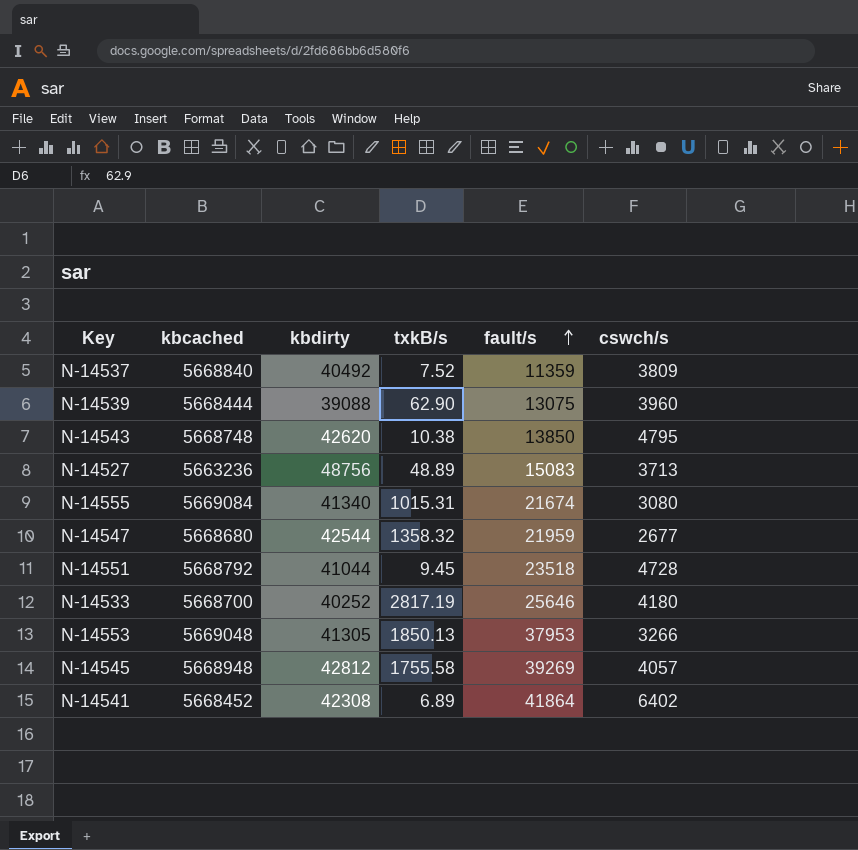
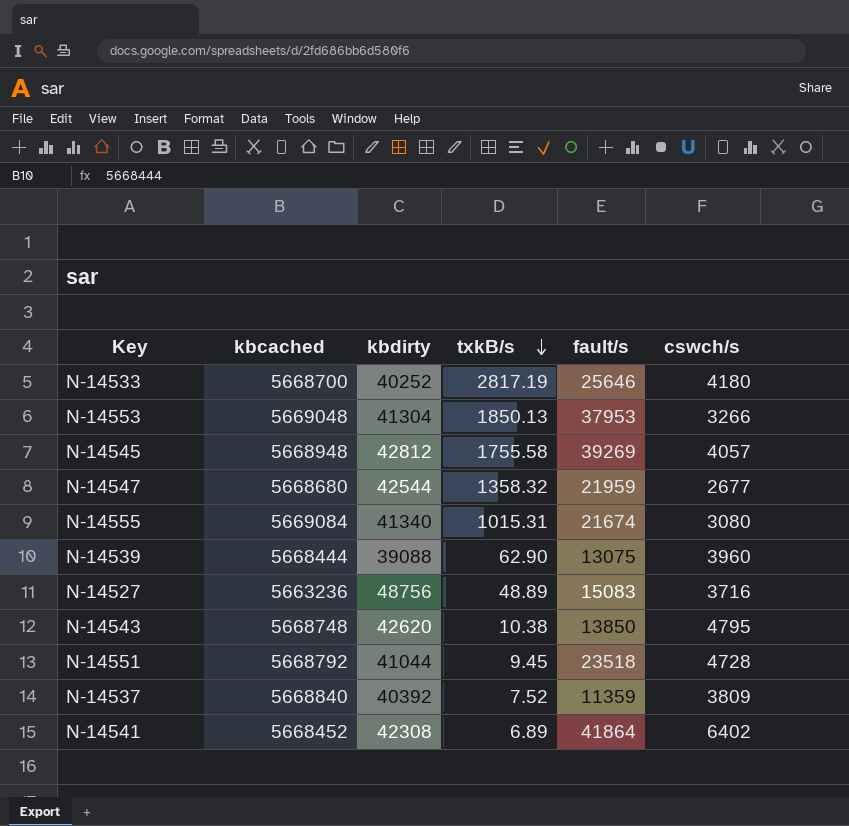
row order: fault/s ascending -> txkB/s descending
N-14553 | kbdirty: 41305 -> 41304
N-14527 | cswch/s: 3713 -> 3716
N-14537 | kbdirty: 40492 -> 40392

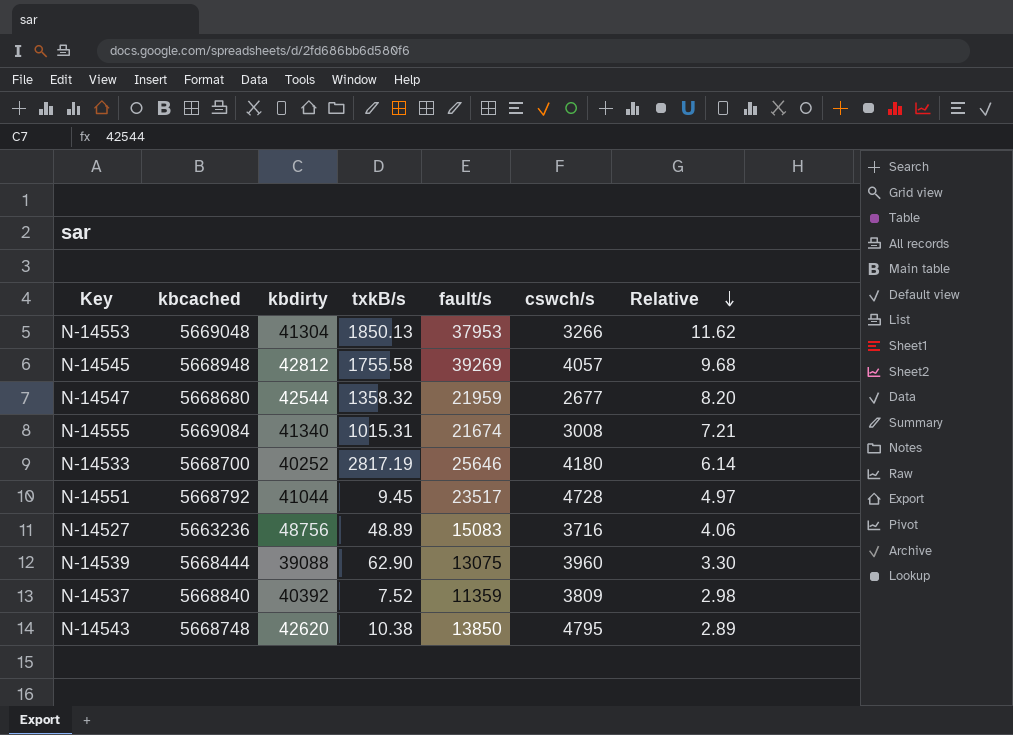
row order: txkB/s descending -> Relative descending
column Relative | formula: none -> [fault/s] / [cswch/s]
row N-14541: 5668452 | 42308 | 6.89 | 41864 | 6402 -> none
N-14555 | cswch/s: 3080 -> 3008
N-14551 | fault/s: 23518 -> 23517

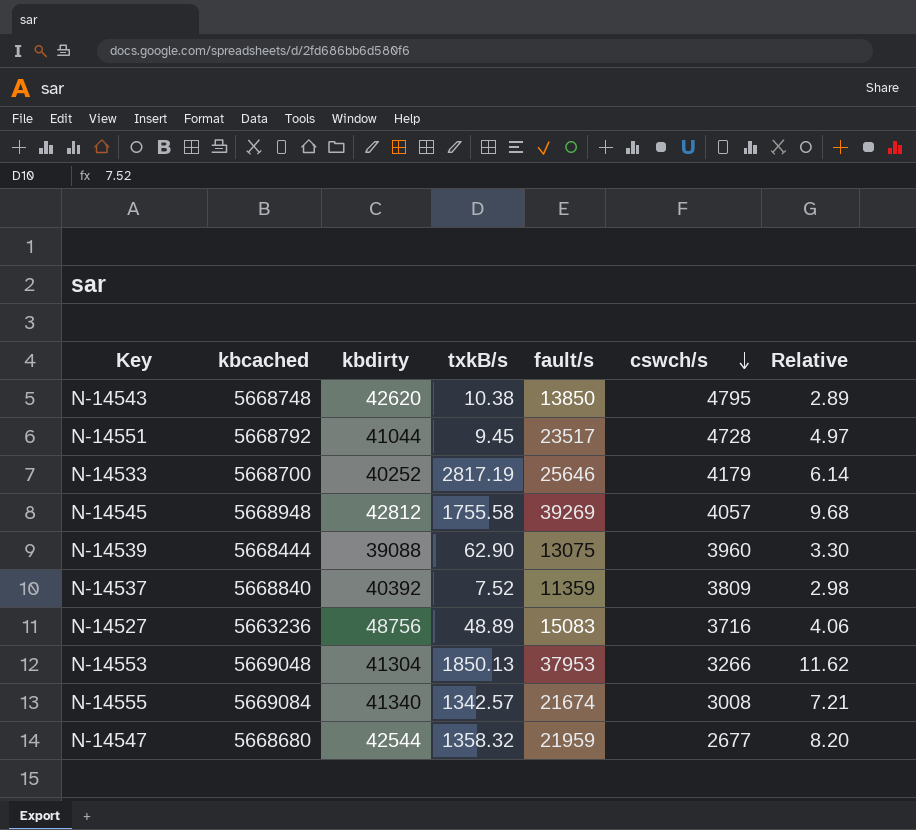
row order: Relative descending -> cswch/s descending
N-14533 | cswch/s: 4180 -> 4179
N-14555 | txkB/s: 1015.31 -> 1342.57

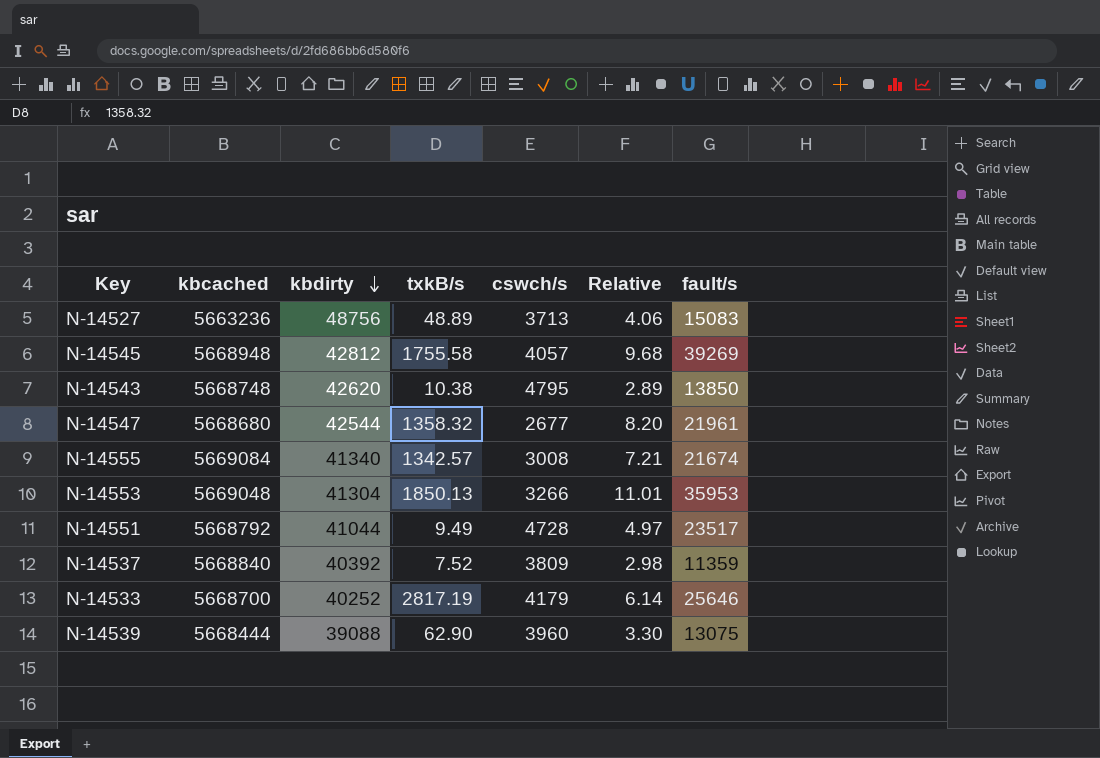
row order: cswch/s descending -> kbdirty descending
column fault/s | position: 5 -> 7
N-14527 | cswch/s: 3716 -> 3713
N-14547 | fault/s: 21959 -> 21961
N-14553 | Relative: 11.62 -> 11.01
N-14553 | fault/s: 37953 -> 35953
N-14551 | txkB/s: 9.45 -> 9.49

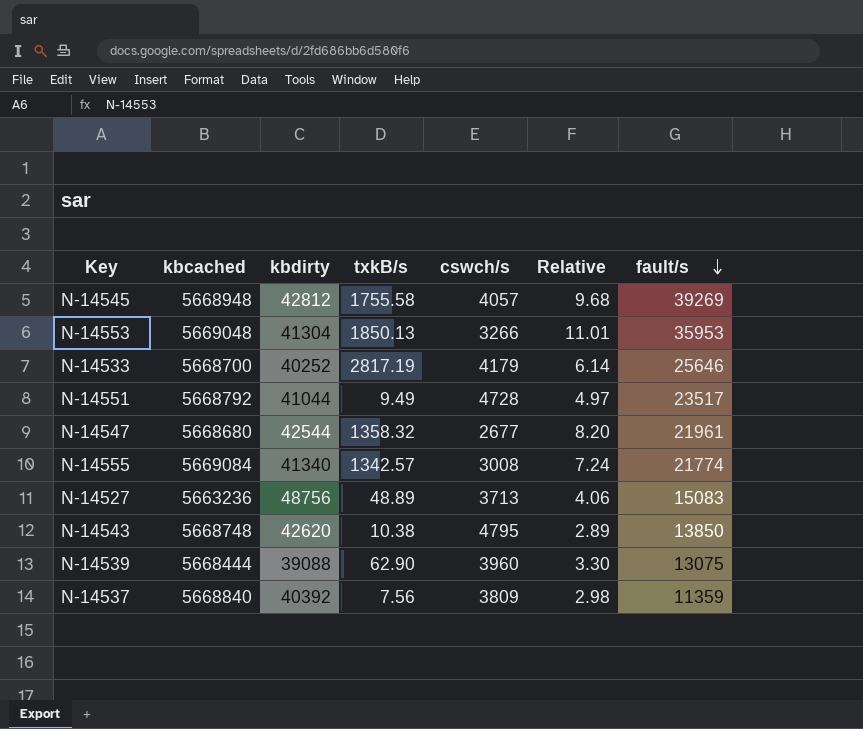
row order: kbdirty descending -> fault/s descending
N-14555 | Relative: 7.21 -> 7.24
N-14555 | fault/s: 21674 -> 21774
N-14537 | txkB/s: 7.52 -> 7.56

